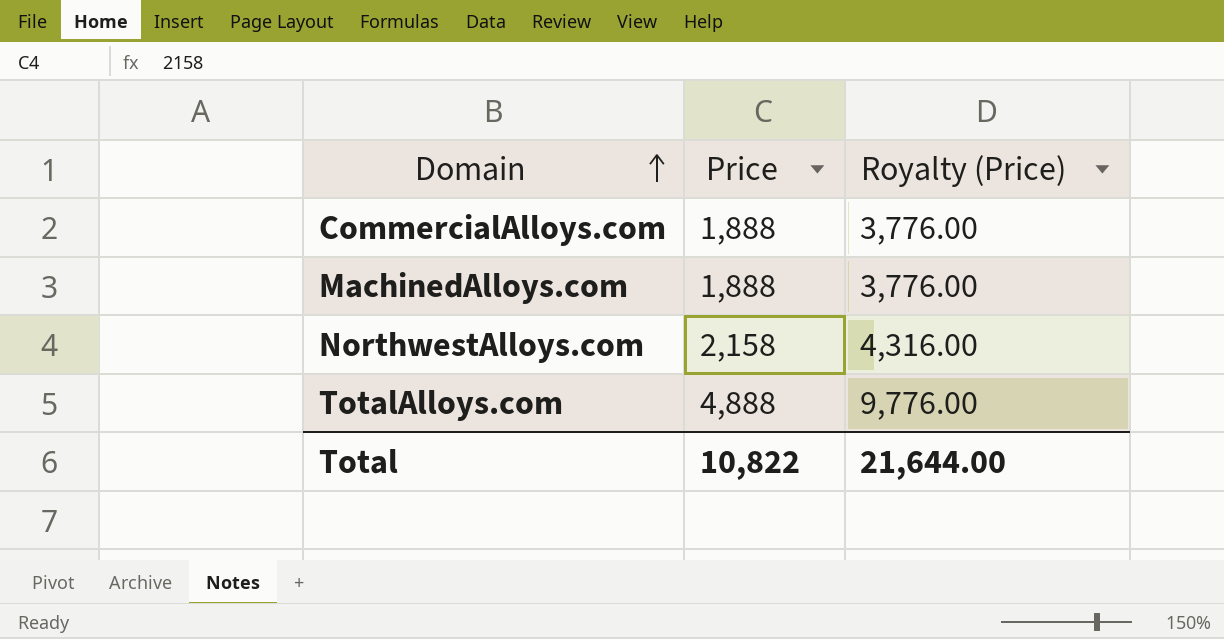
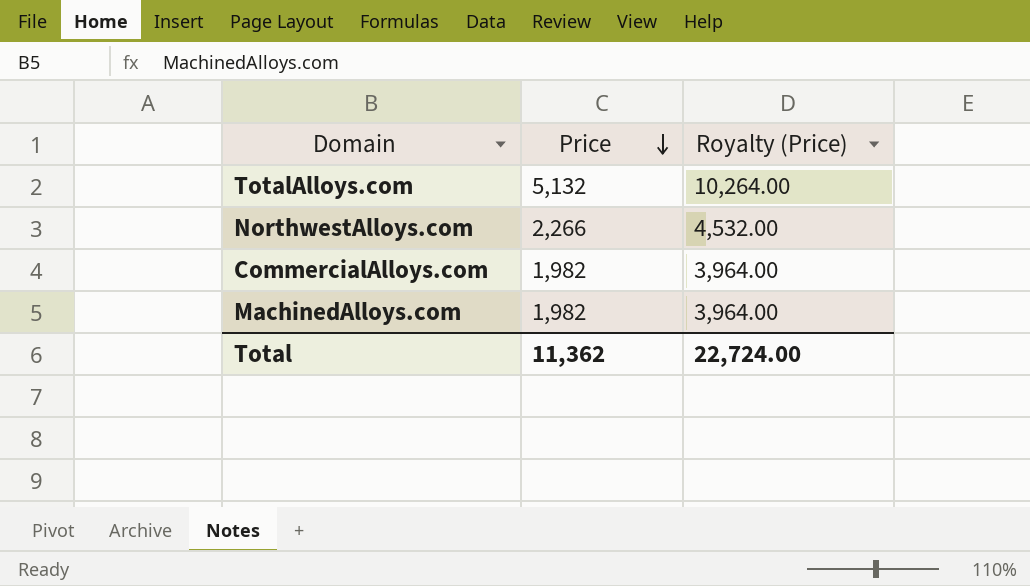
row order: Domain ascending -> Price descending
TotalAlloys.com | Price: 4,888 -> 5,132
TotalAlloys.com | Royalty (Price): 9,776.00 -> 10,264.00
NorthwestAlloys.com | Price: 2,158 -> 2,266
NorthwestAlloys.com | Royalty (Price): 4,316.00 -> 4,532.00
CommercialAlloys.com | Price: 1,888 -> 1,982
CommercialAlloys.com | Royalty (Price): 3,776.00 -> 3,964.00
MachinedAlloys.com | Price: 1,888 -> 1,982
MachinedAlloys.com | Royalty (Price): 3,776.00 -> 3,964.00
Total | Price: 10,822 -> 11,362
Total | Royalty (Price): 21,644.00 -> 22,724.00

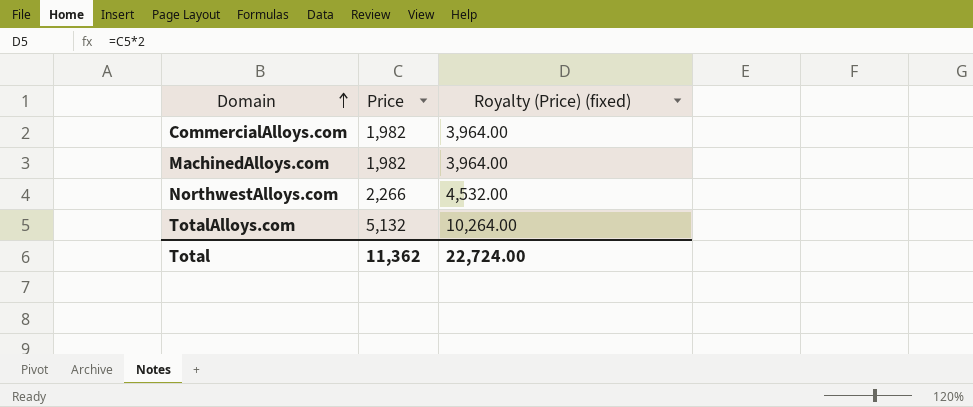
row order: Price descending -> Domain ascending
column name: Royalty (Price) -> Royalty (Price) (fixed)

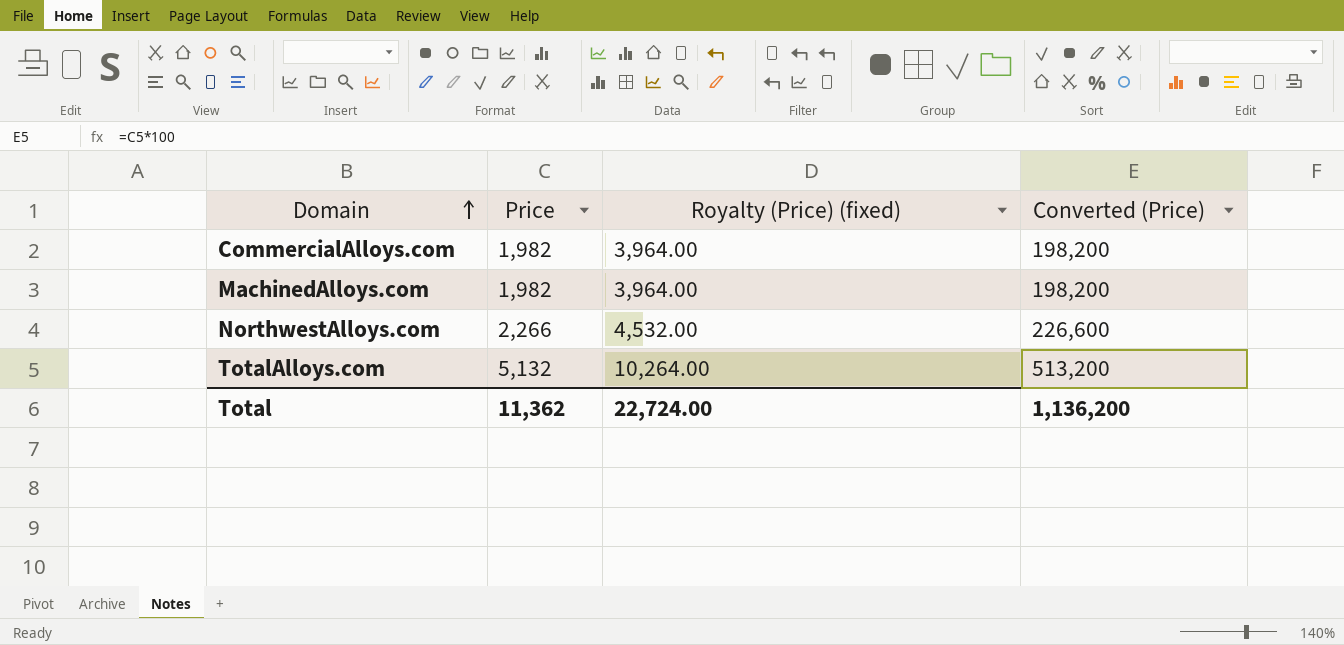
column Converted (Price) | formula: none -> [Price] * 100

